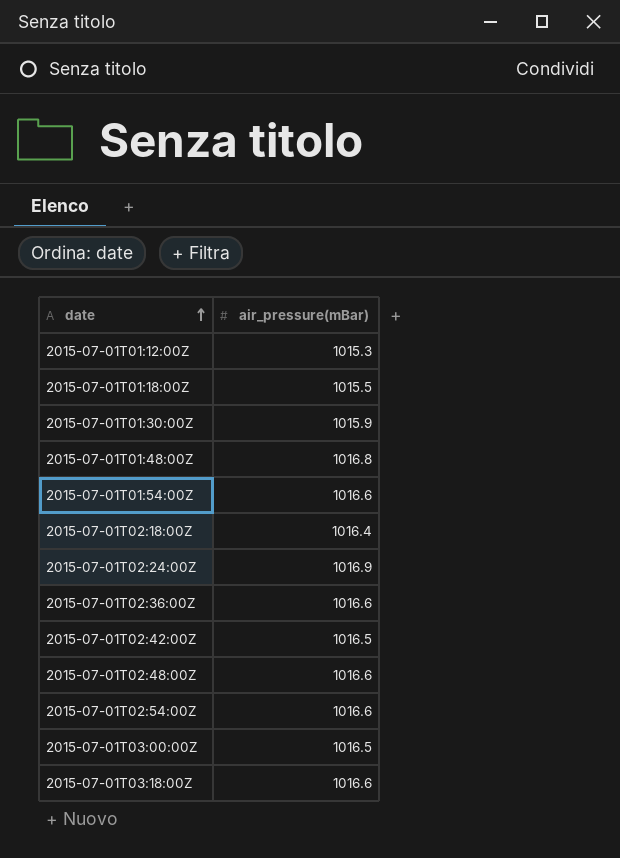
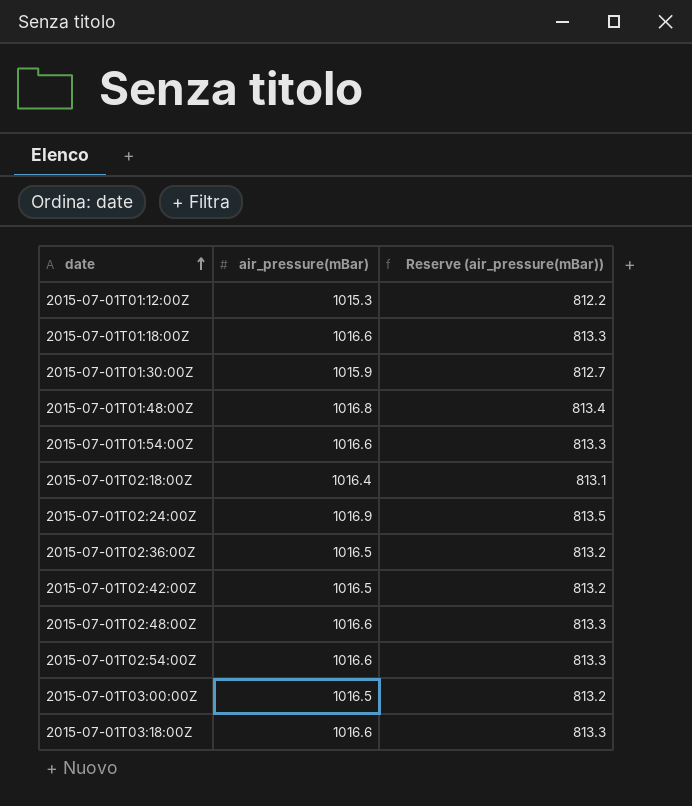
column Reserve (air_pressure(mBar)) | formula: none -> [air_pressure(mBar)] * 0.8
2015-07-01T01:18:00Z | air_pressure(mBar): 1015.5 -> 1016.6
2015-07-01T02:36:00Z | air_pressure(mBar): 1016.6 -> 1016.5

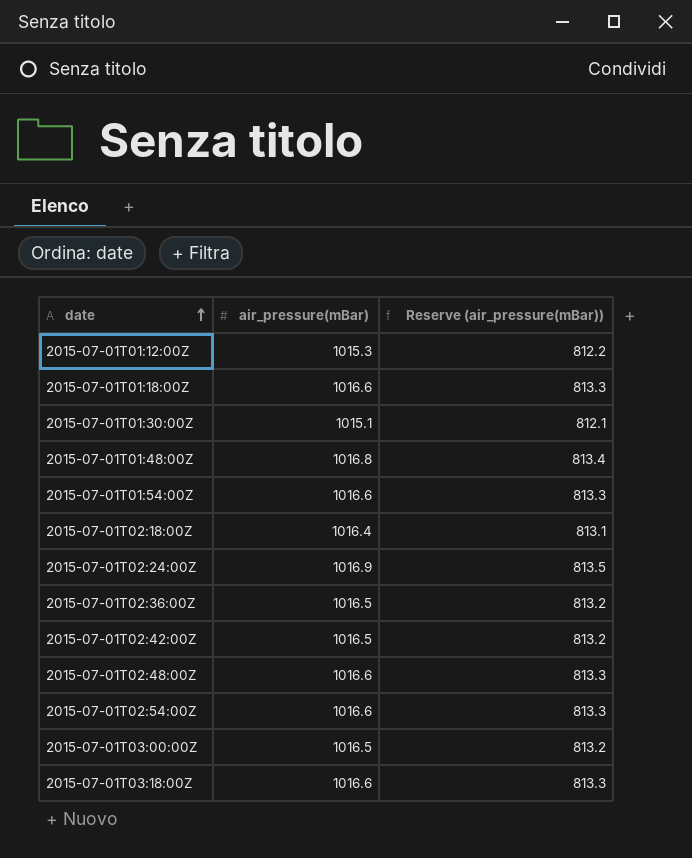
2015-07-01T01:30:00Z | air_pressure(mBar): 1015.9 -> 1015.1
2015-07-01T01:30:00Z | Reserve (air_pressure(mBar)): 812.7 -> 812.1

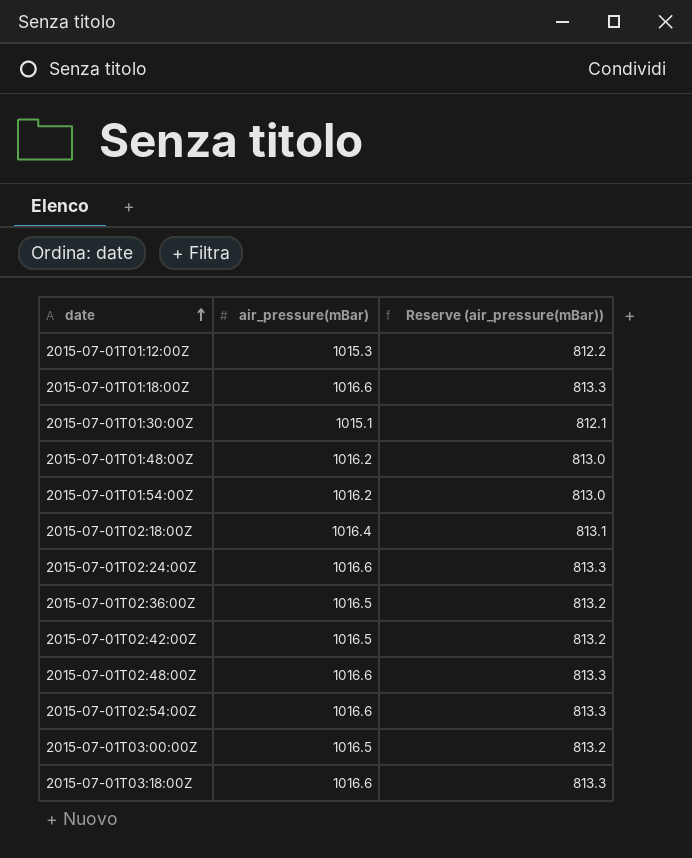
2015-07-01T01:48:00Z | air_pressure(mBar): 1016.8 -> 1016.2
2015-07-01T01:48:00Z | Reserve (air_pressure(mBar)): 813.4 -> 813.0
2015-07-01T01:54:00Z | air_pressure(mBar): 1016.6 -> 1016.2
2015-07-01T01:54:00Z | Reserve (air_pressure(mBar)): 813.3 -> 813.0
2015-07-01T02:24:00Z | air_pressure(mBar): 1016.9 -> 1016.6
2015-07-01T02:24:00Z | Reserve (air_pressure(mBar)): 813.5 -> 813.3

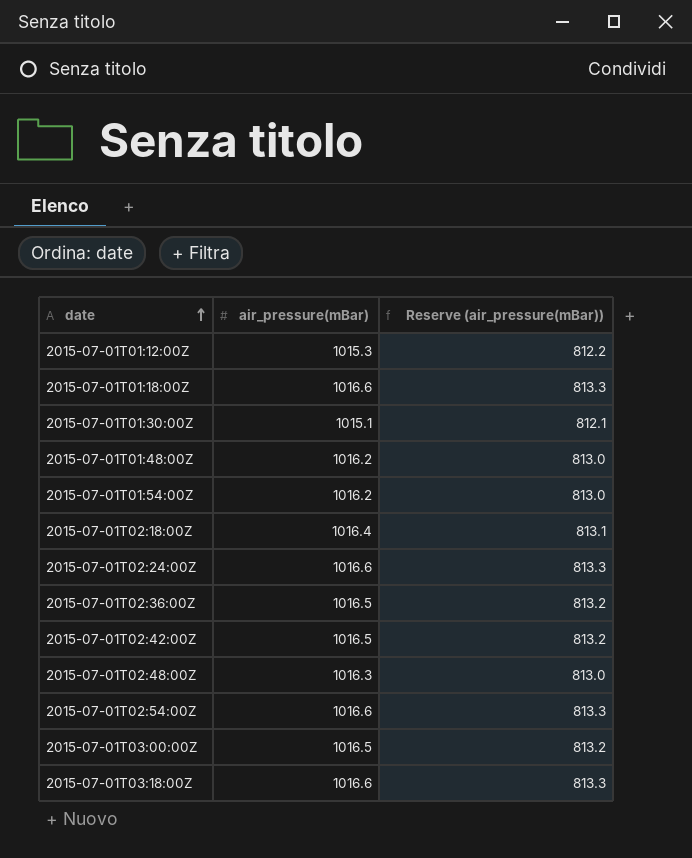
2015-07-01T02:48:00Z | air_pressure(mBar): 1016.6 -> 1016.3
2015-07-01T02:48:00Z | Reserve (air_pressure(mBar)): 813.3 -> 813.0

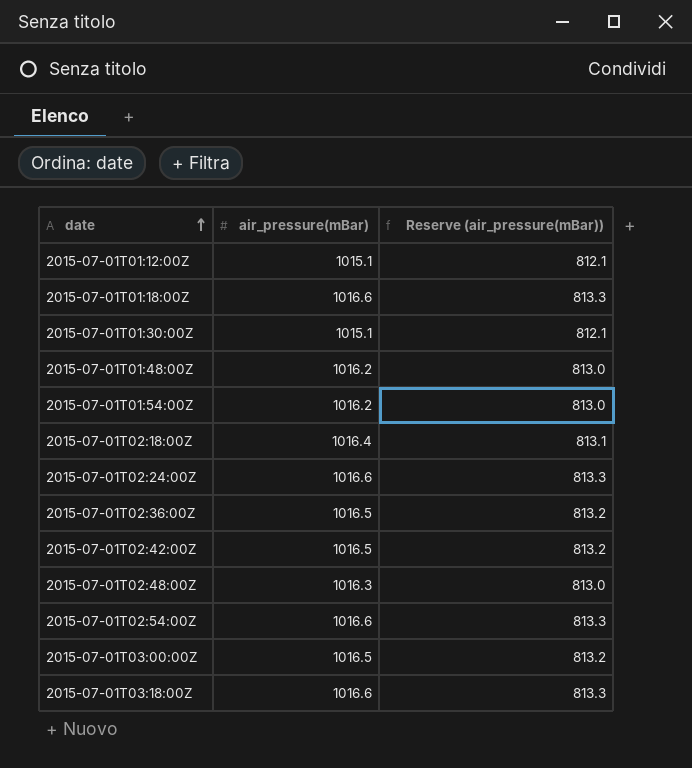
2015-07-01T01:12:00Z | air_pressure(mBar): 1015.3 -> 1015.1
2015-07-01T01:12:00Z | Reserve (air_pressure(mBar)): 812.2 -> 812.1

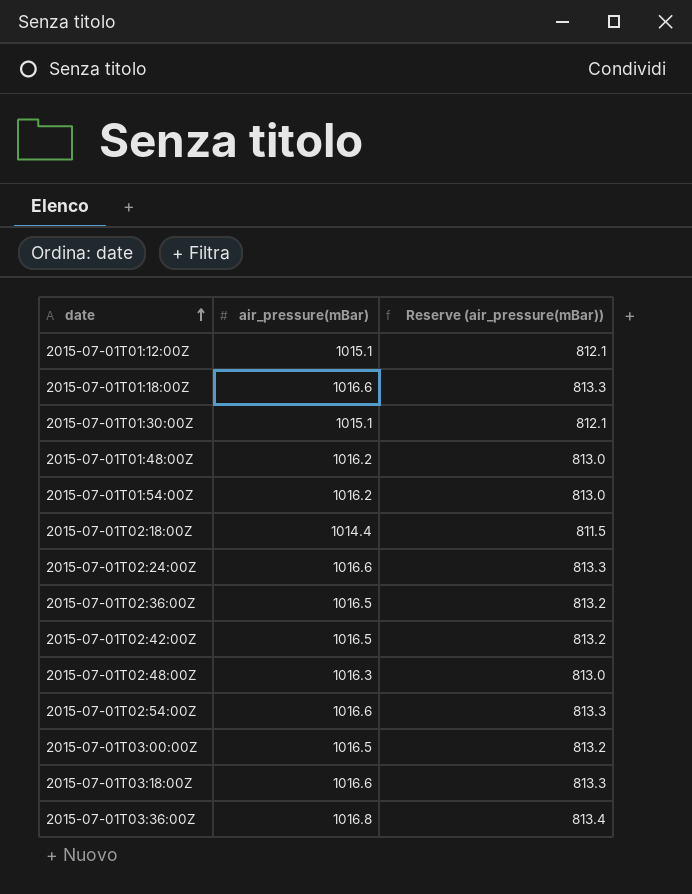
2015-07-01T02:18:00Z | air_pressure(mBar): 1016.4 -> 1014.4
2015-07-01T02:18:00Z | Reserve (air_pressure(mBar)): 813.1 -> 811.5
row 2015-07-01T03:36:00Z: none -> 1016.8 | 813.4

